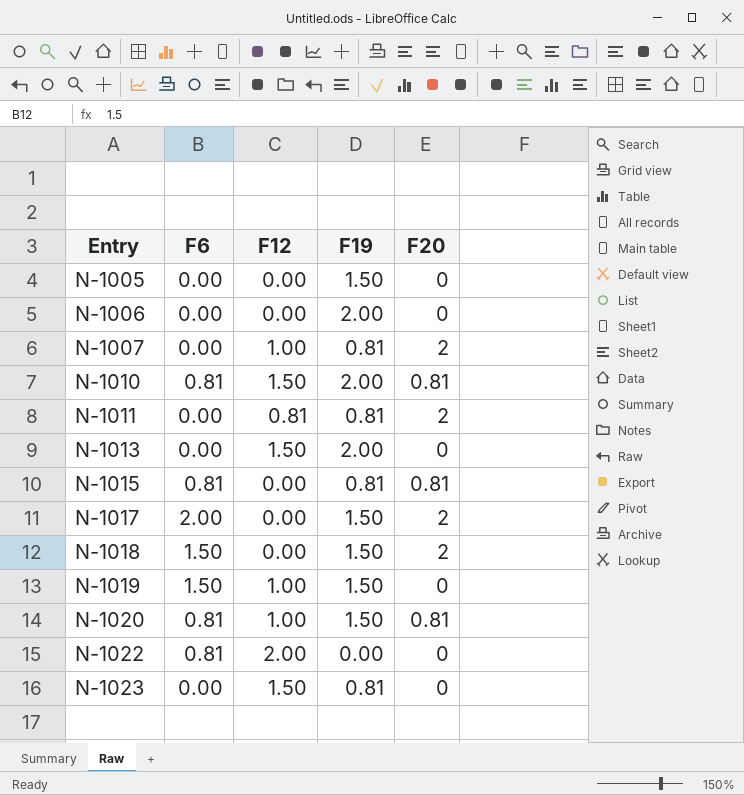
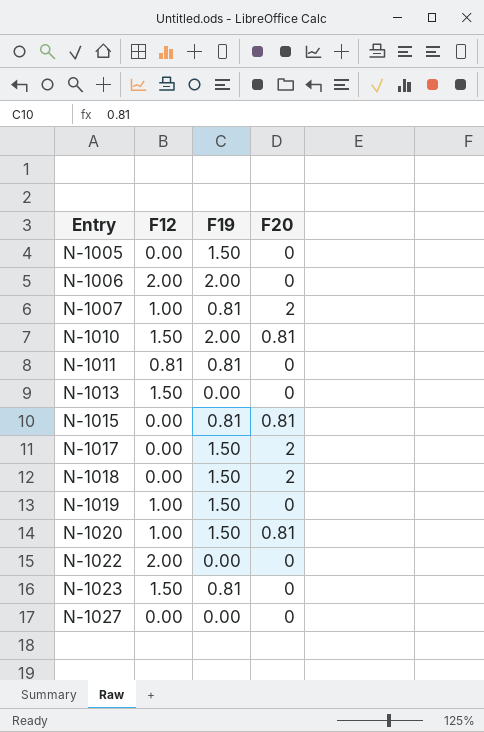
column F6 | position: 2 -> none
N-1006 | F12: 0.00 -> 2.00
N-1011 | F20: 2 -> 0
N-1013 | F19: 2.00 -> 0.00
row N-1027: none -> 0.00 | 0.00 | 0

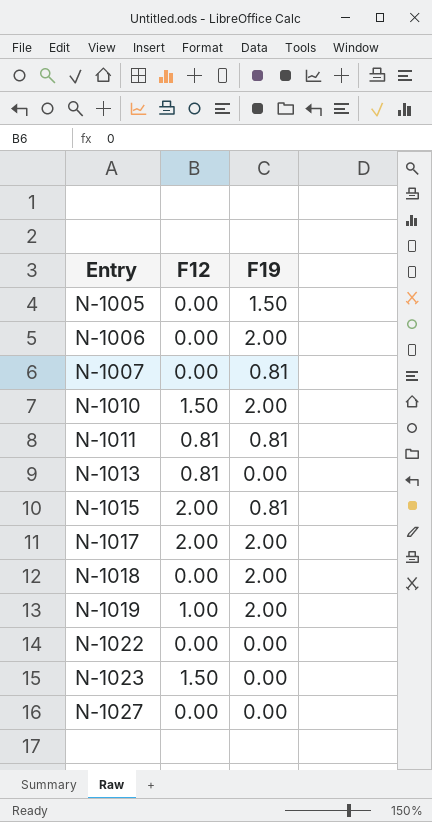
column F20 | position: 4 -> none
row N-1020: 1.00 | 1.50 | 0.81 -> none
N-1006 | F12: 2.00 -> 0.00
N-1007 | F12: 1.00 -> 0.00
N-1013 | F12: 1.50 -> 0.81
N-1015 | F12: 0.00 -> 2.00
N-1017 | F12: 0.00 -> 2.00
N-1017 | F19: 1.50 -> 2.00
N-1018 | F19: 1.50 -> 2.00
N-1019 | F19: 1.50 -> 2.00
N-1022 | F12: 2.00 -> 0.00
N-1023 | F19: 0.81 -> 0.00

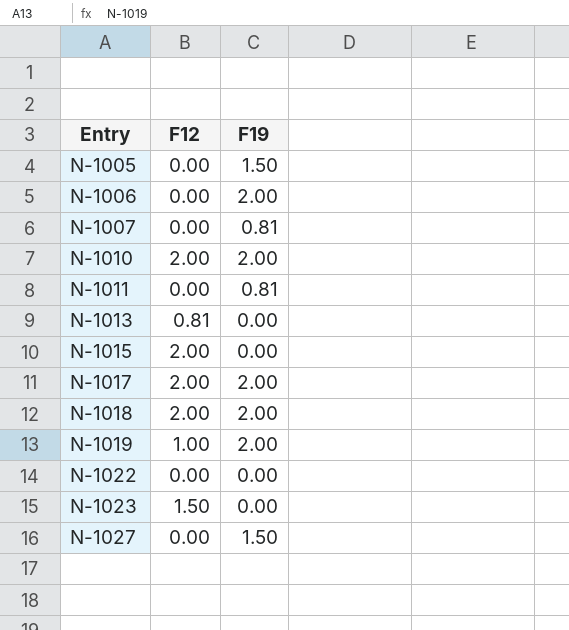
N-1010 | F12: 1.50 -> 2.00
N-1011 | F12: 0.81 -> 0.00
N-1015 | F19: 0.81 -> 0.00
N-1018 | F12: 0.00 -> 2.00
N-1027 | F19: 0.00 -> 1.50

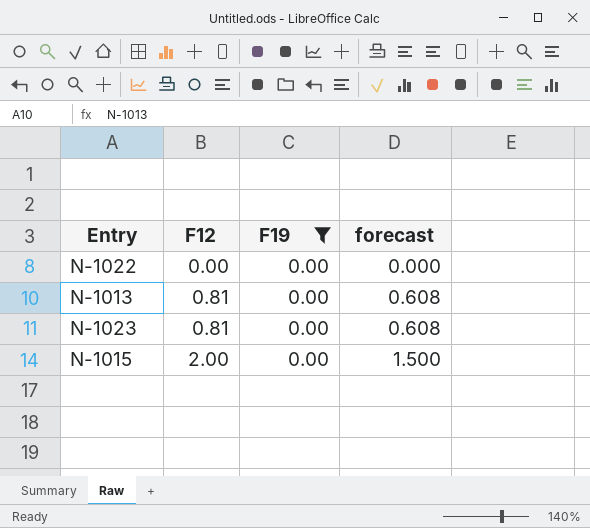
filter: none -> F19 = 0.00
row order: Entry ascending -> F12 ascending
column forecast | formula: none -> [F12] * 0.75
N-1023 | F12: 1.50 -> 0.81

